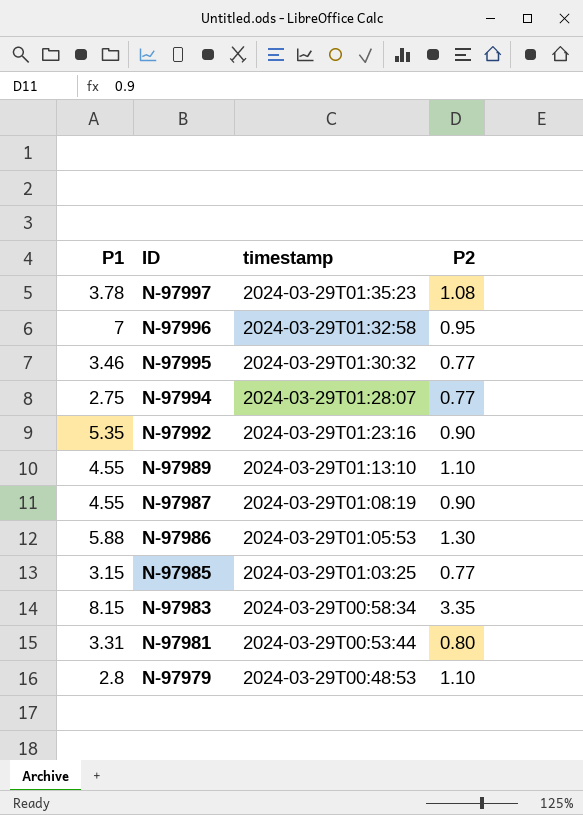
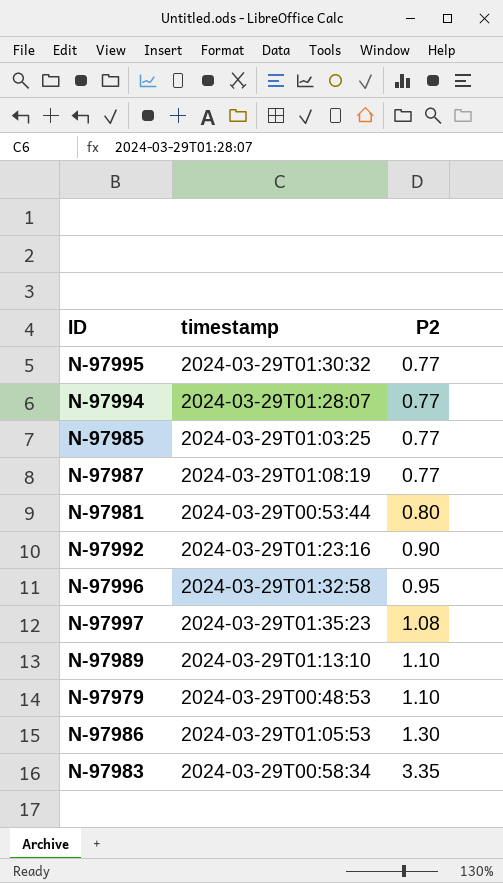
row order: ID descending -> P2 ascending
column P1 | position: 1 -> none
N-97987 | P2: 0.90 -> 0.77

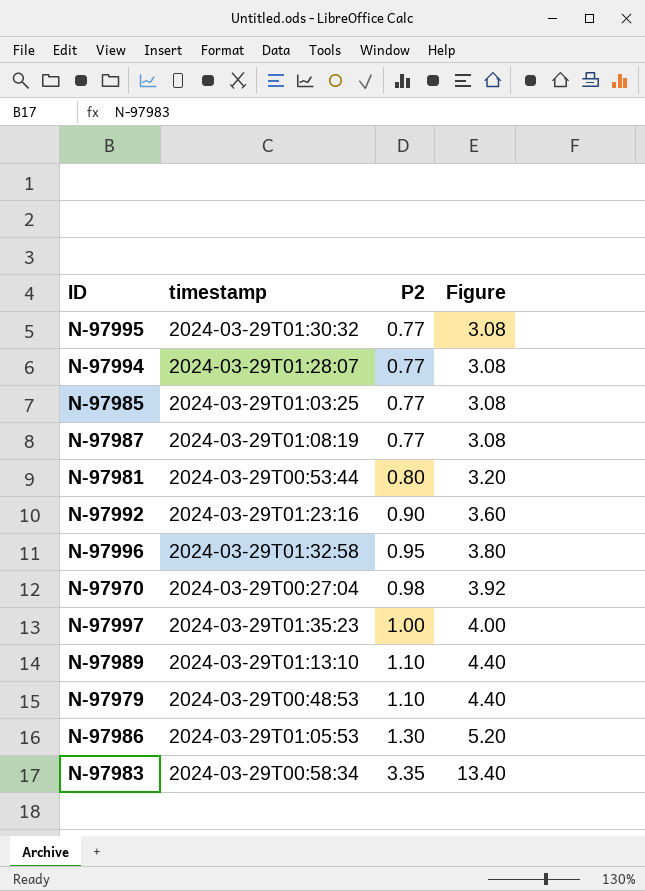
column Figure | formula: none -> [P2] * 4
row N-97970: none -> 2024-03-29T00:27:04 | 0.98 | 3.92
N-97997 | P2: 1.08 -> 1.00

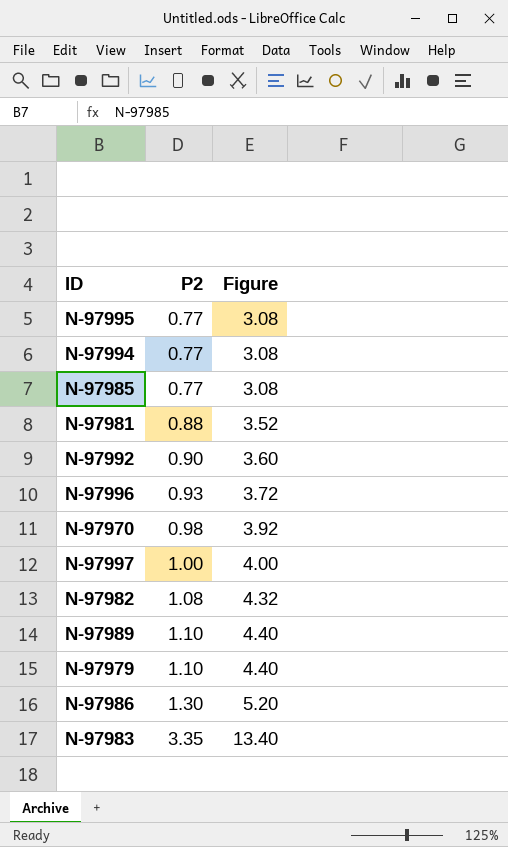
column timestamp | position: 2 -> none
row N-97987: 2024-03-29T01:08:19 | 0.77 | 3.08 -> none
N-97981 | P2: 0.80 -> 0.88
N-97981 | Figure: 3.20 -> 3.52
N-97996 | P2: 0.95 -> 0.93
N-97996 | Figure: 3.80 -> 3.72
row N-97982: none -> 1.08 | 4.32

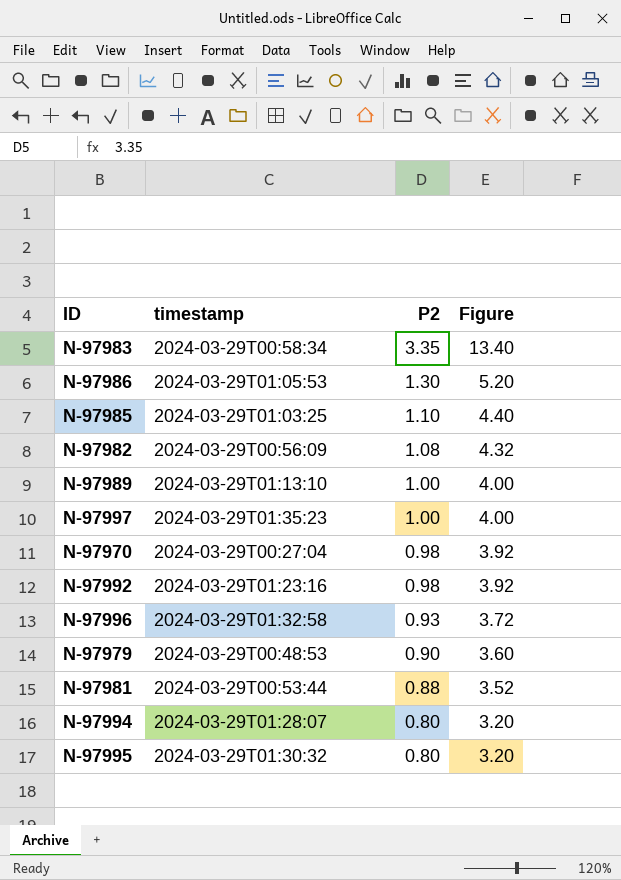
row order: P2 ascending -> P2 descending
column timestamp | position: none -> 2
N-97985 | P2: 0.77 -> 1.10
N-97985 | Figure: 3.08 -> 4.40
N-97989 | P2: 1.10 -> 1.00
N-97989 | Figure: 4.40 -> 4.00
N-97992 | P2: 0.90 -> 0.98
N-97992 | Figure: 3.60 -> 3.92
N-97979 | P2: 1.10 -> 0.90
N-97979 | Figure: 4.40 -> 3.60
N-97994 | P2: 0.77 -> 0.80
N-97994 | Figure: 3.08 -> 3.20
N-97995 | P2: 0.77 -> 0.80
N-97995 | Figure: 3.08 -> 3.20

